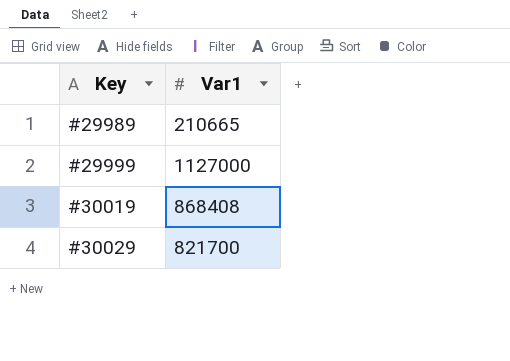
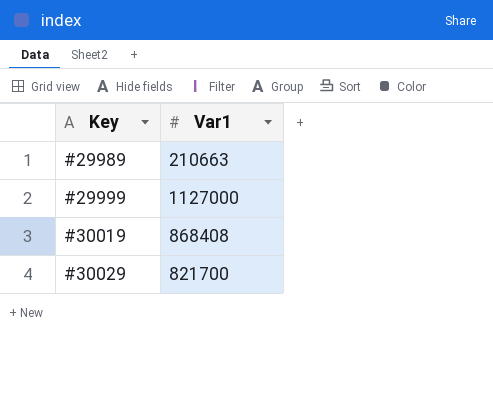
#29989 | Var1: 210665 -> 210663

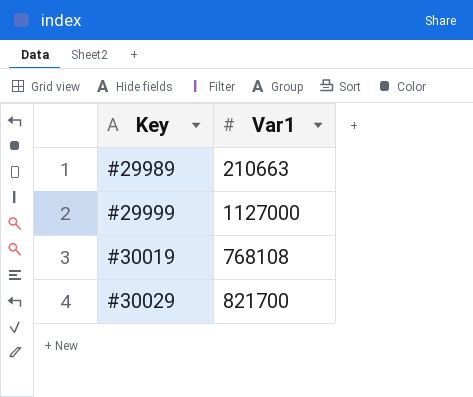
#30019 | Var1: 868408 -> 768108

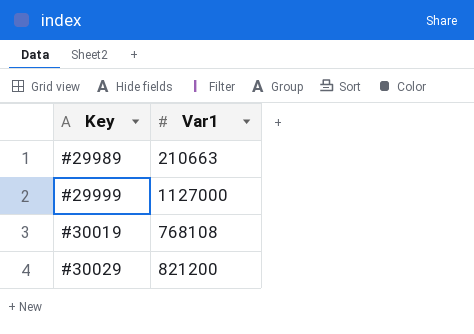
#30029 | Var1: 821700 -> 821200

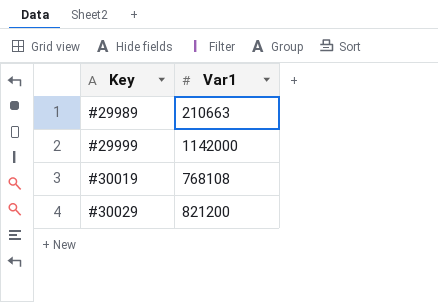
#29999 | Var1: 1127000 -> 1142000

